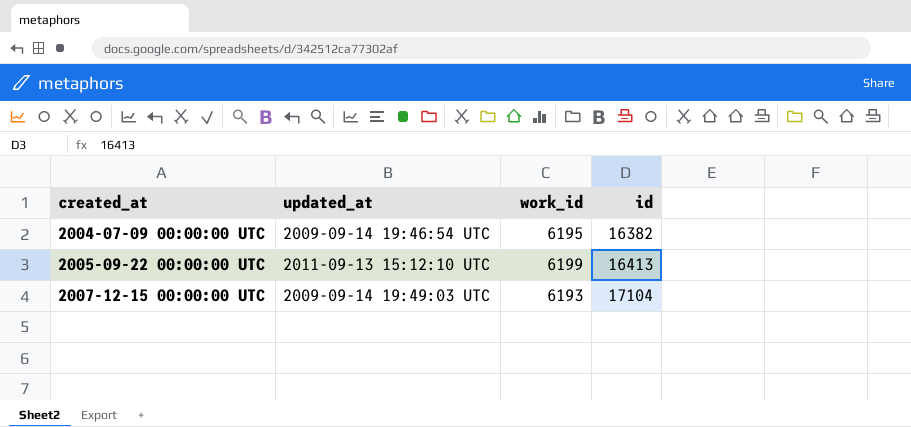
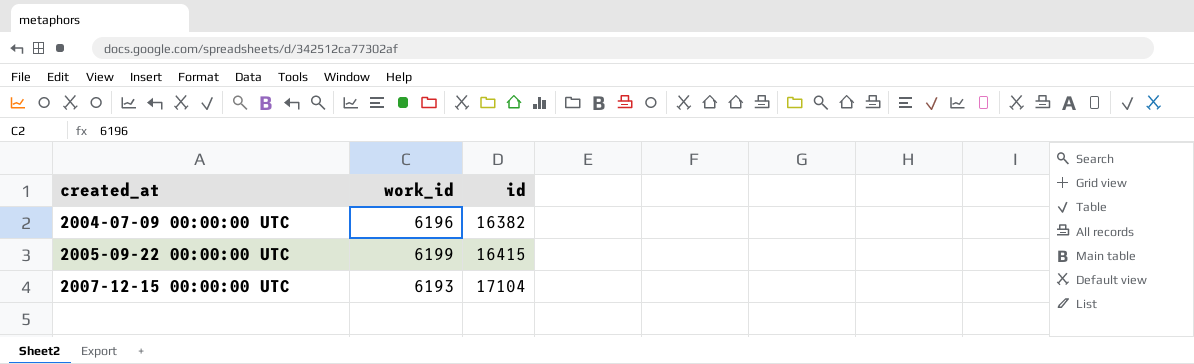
column updated_at | position: 2 -> none
2004-07-09 00:00:00 UTC | work_id: 6195 -> 6196
2005-09-22 00:00:00 UTC | id: 16413 -> 16415

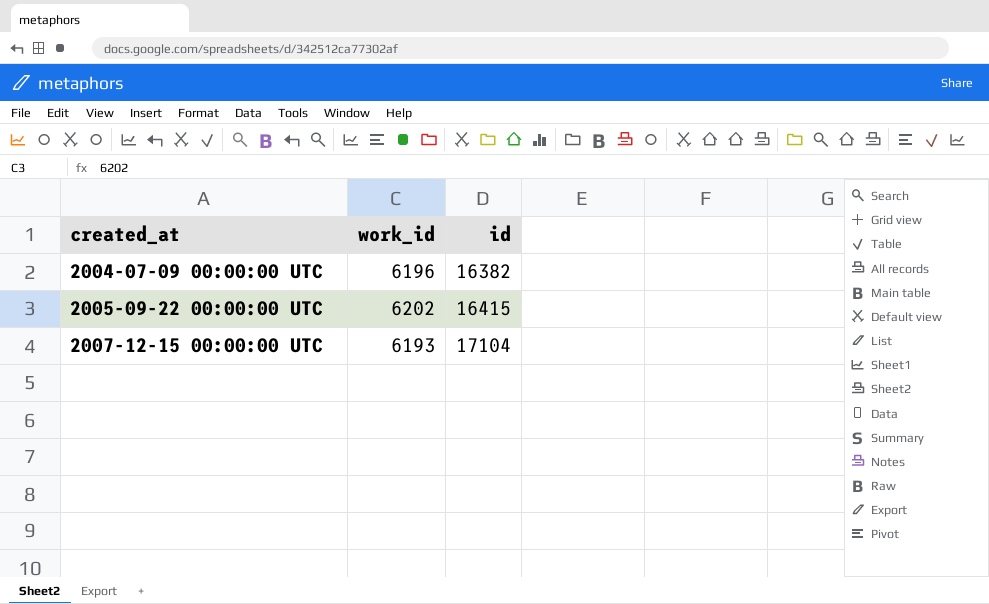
2005-09-22 00:00:00 UTC | work_id: 6199 -> 6202

